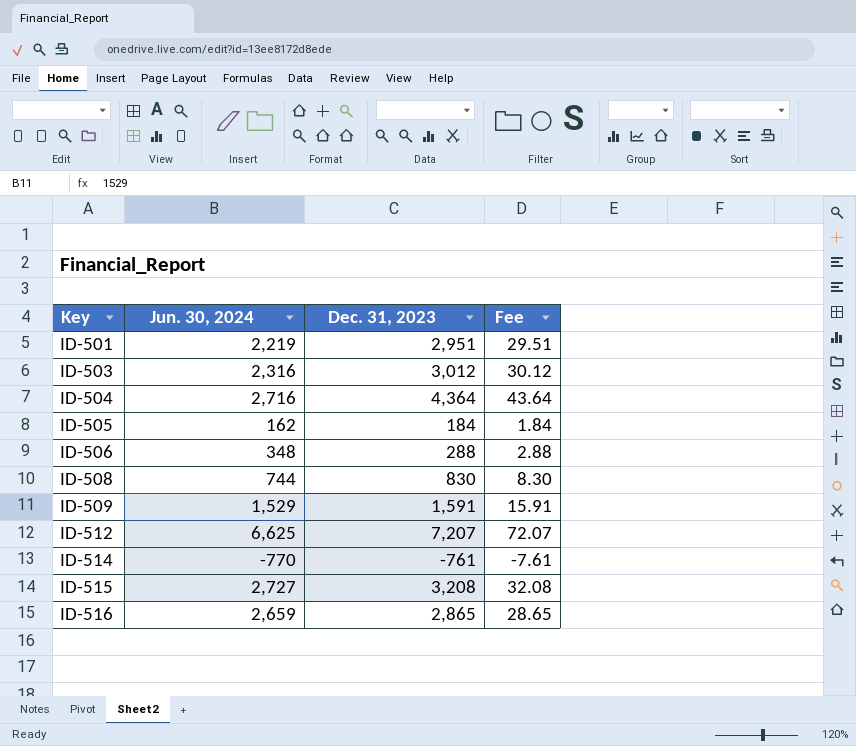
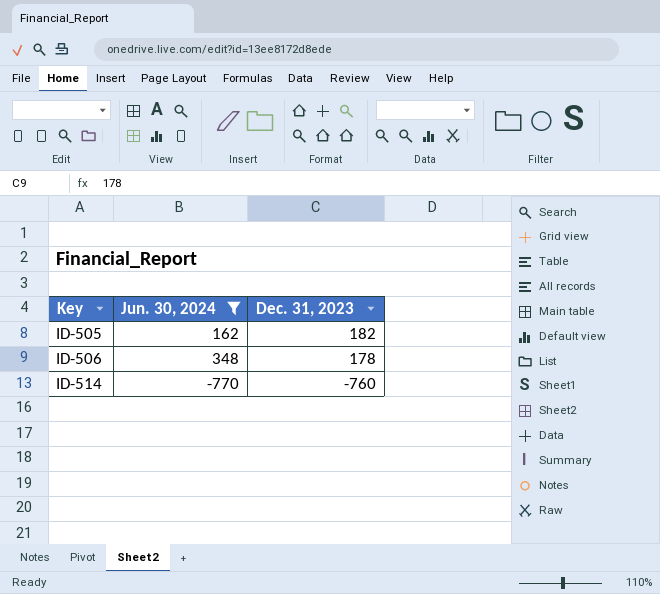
filter: none -> Jun. 30, 2024 <= 348
column Fee | formula: [Dec. 31, 2023] * 0.01 -> none
ID-505 | Dec. 31, 2023: 184 -> 182
ID-506 | Dec. 31, 2023: 288 -> 178
ID-514 | Dec. 31, 2023: -761 -> -760

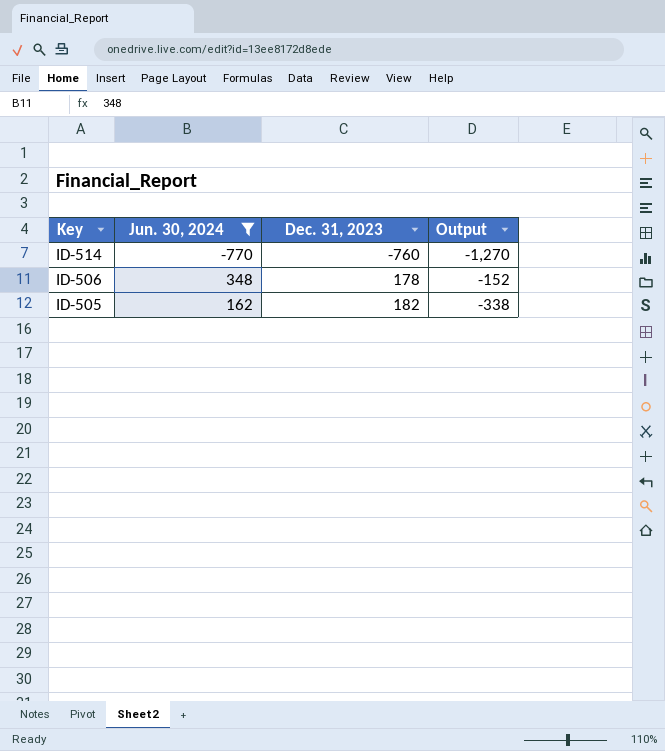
row order: Key ascending -> Key descending
column Output | formula: none -> [Jun. 30, 2024] - 500

